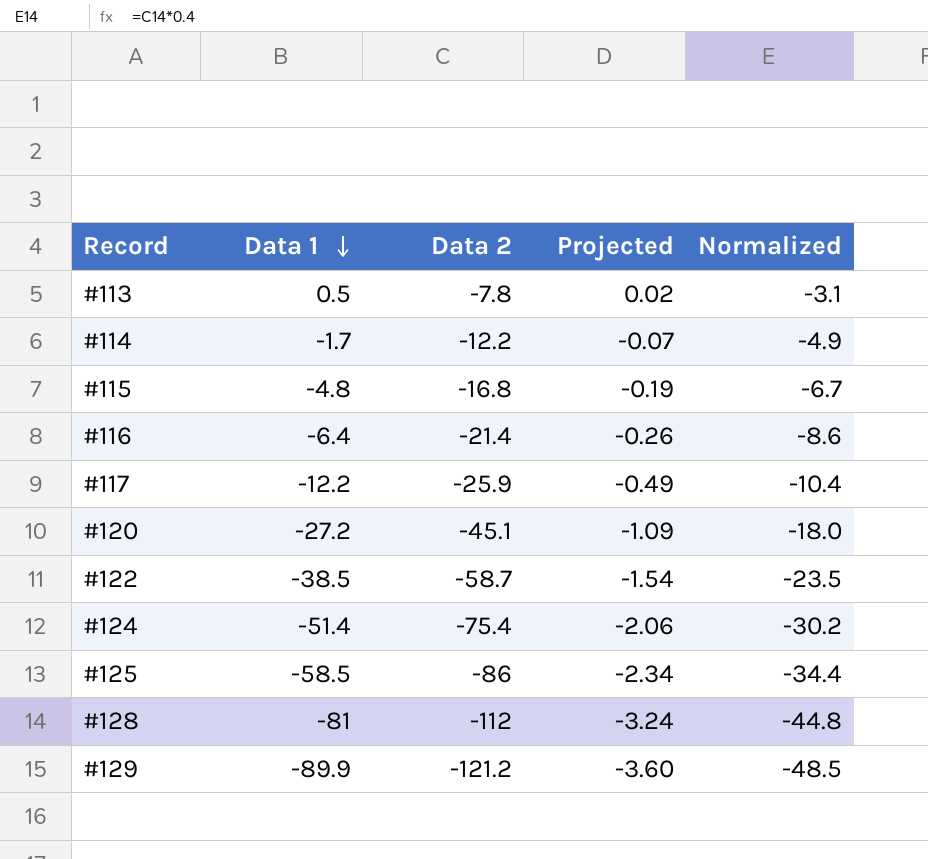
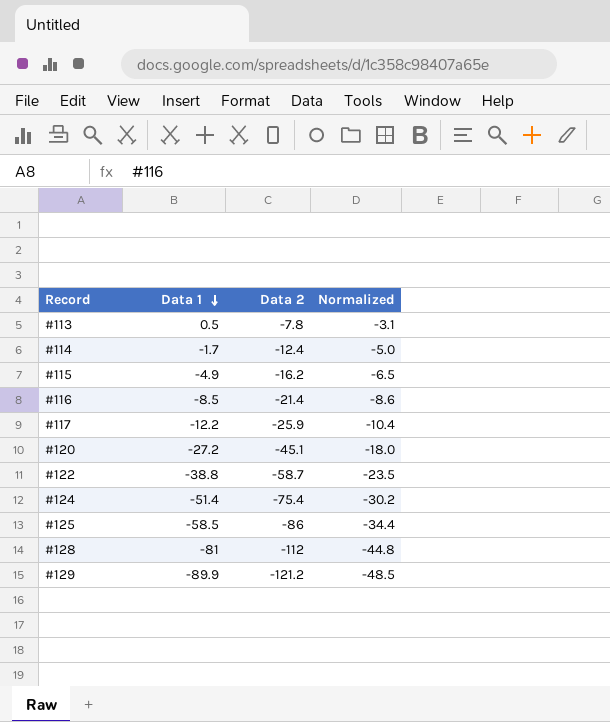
column Projected | formula: [Data 1] * 0.04 -> none
#114 | Data 2: -12.2 -> -12.4
#114 | Normalized: -4.9 -> -5.0
#115 | Data 1: -4.8 -> -4.9
#115 | Data 2: -16.8 -> -16.2
#115 | Normalized: -6.7 -> -6.5
#116 | Data 1: -6.4 -> -8.5
#122 | Data 1: -38.5 -> -38.8

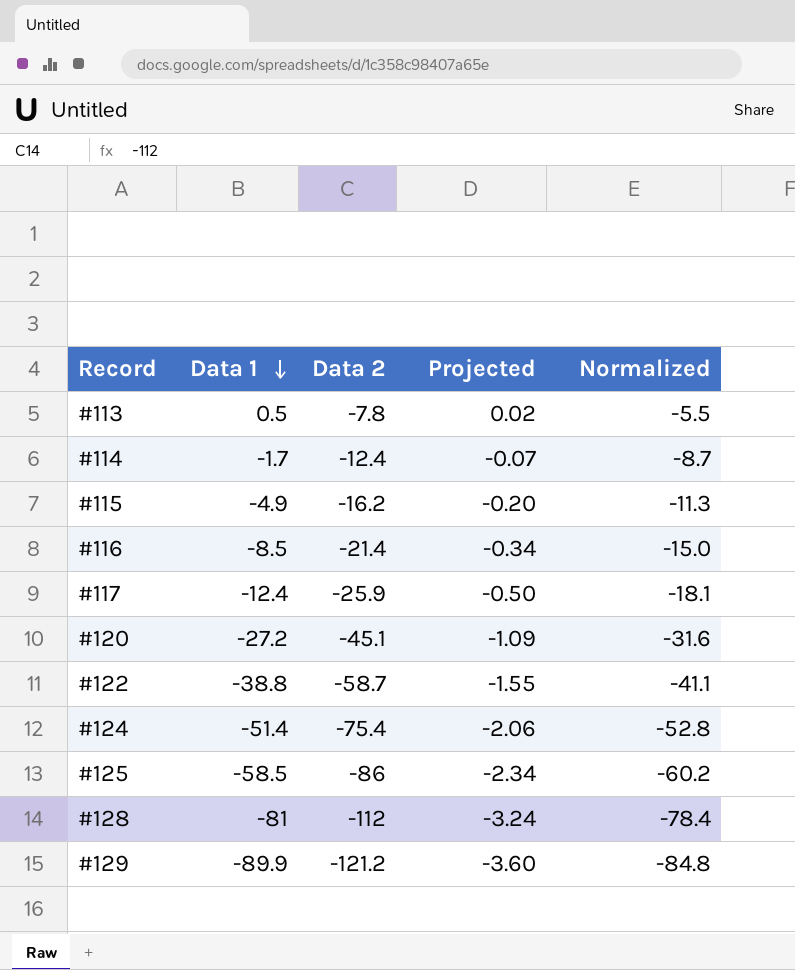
column Projected | formula: none -> [Data 1] * 0.04
column Normalized | formula: [Data 2] * 0.4 -> [Data 2] * 0.7
#117 | Data 1: -12.2 -> -12.4

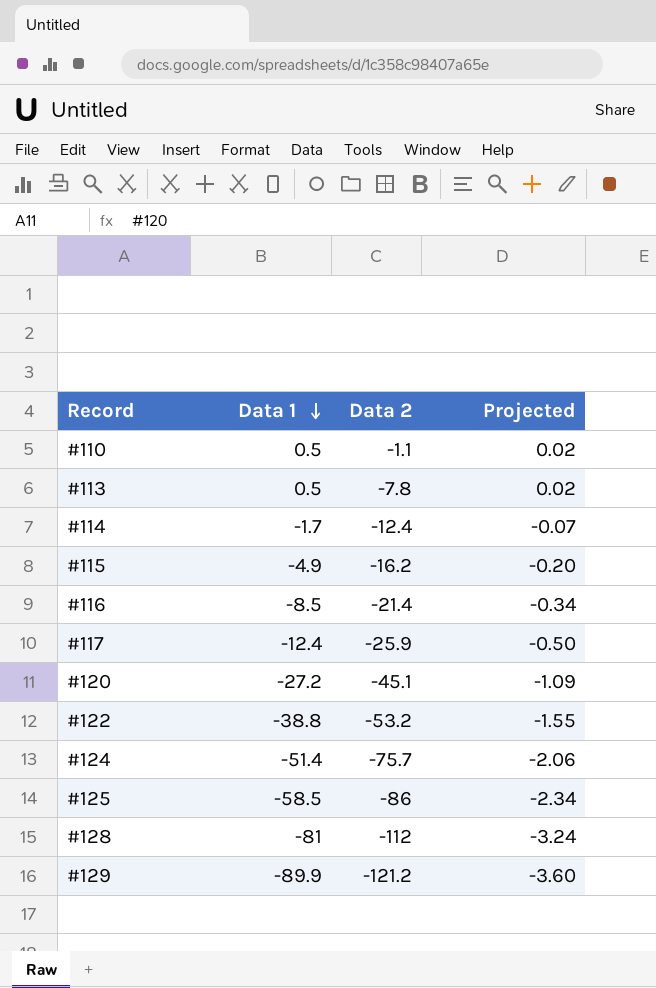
column Normalized | formula: [Data 2] * 0.7 -> none
row #110: none -> 0.5 | -1.1 | 0.02
#122 | Data 2: -58.7 -> -53.2
#124 | Data 2: -75.4 -> -75.7

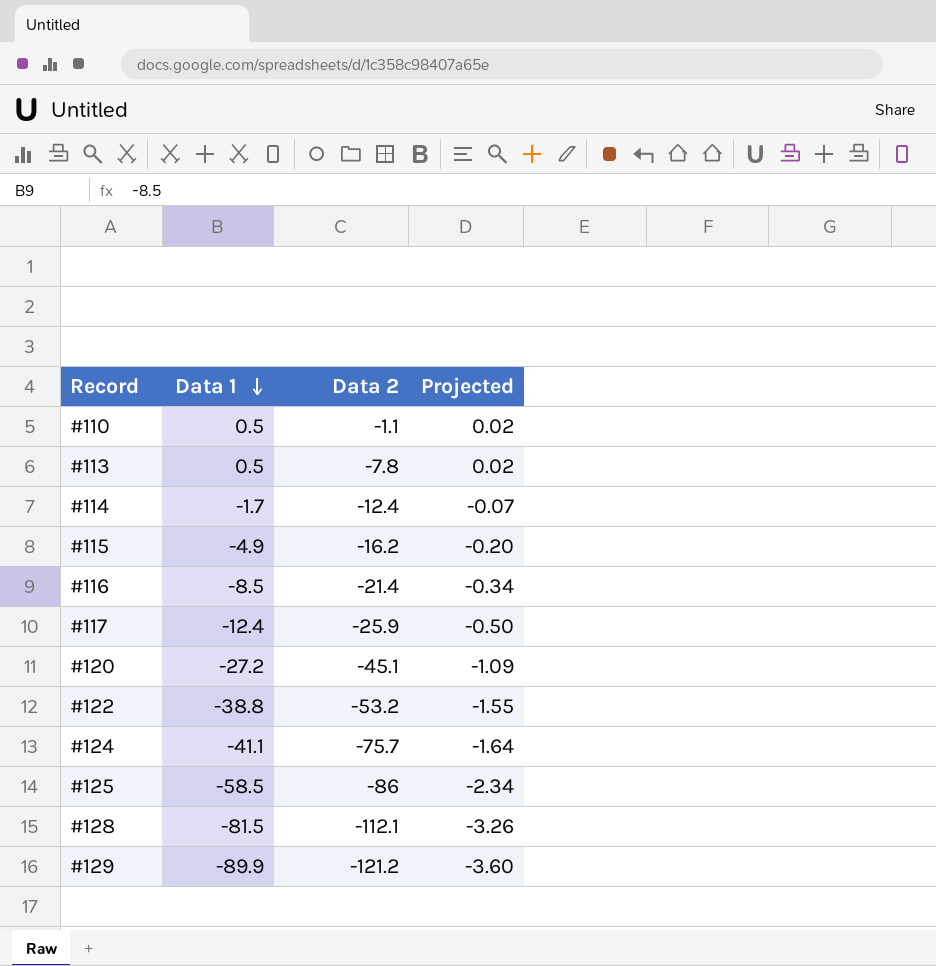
#124 | Data 1: -51.4 -> -41.1
#124 | Projected: -2.06 -> -1.64
#128 | Data 1: -81 -> -81.5
#128 | Data 2: -112 -> -112.1
#128 | Projected: -3.24 -> -3.26

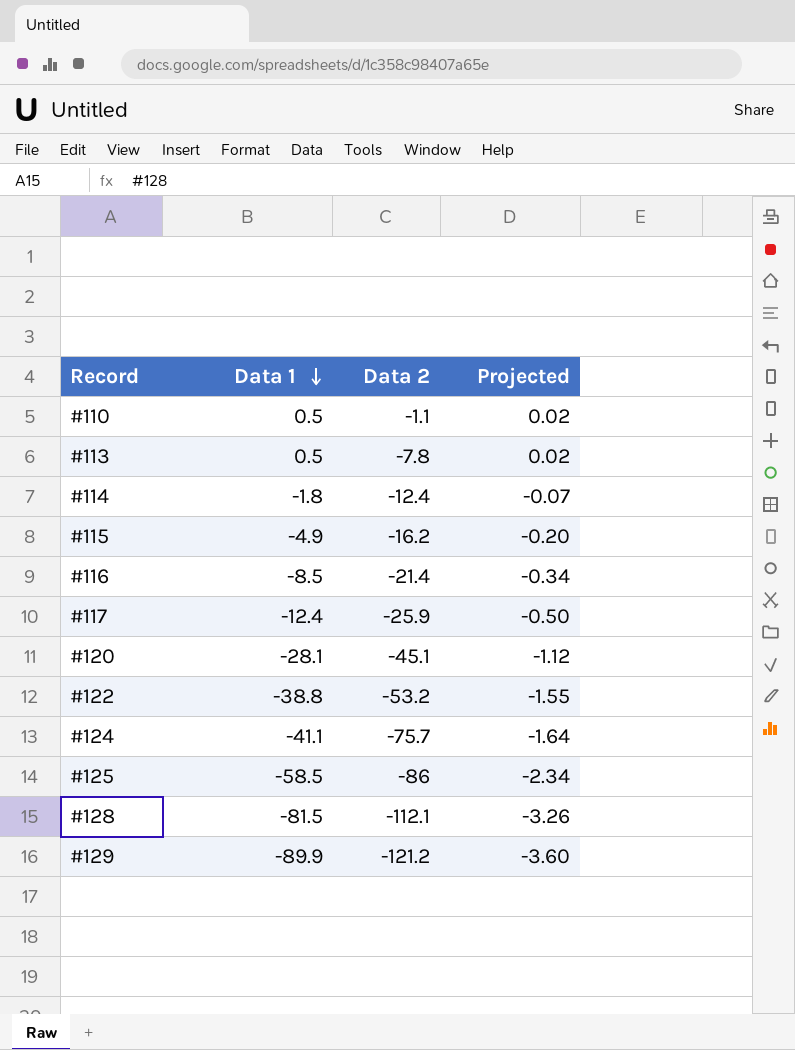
#114 | Data 1: -1.7 -> -1.8
#120 | Data 1: -27.2 -> -28.1
#120 | Projected: -1.09 -> -1.12

